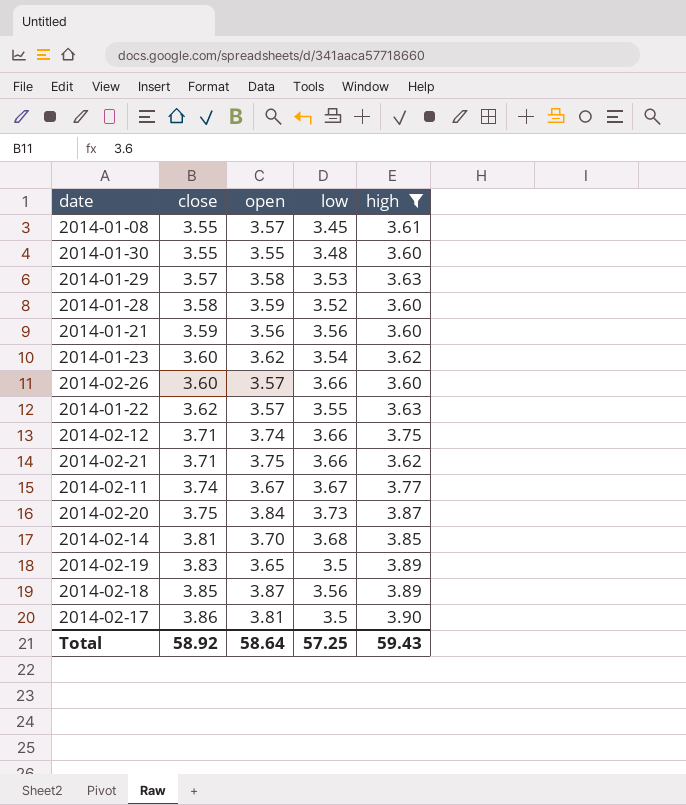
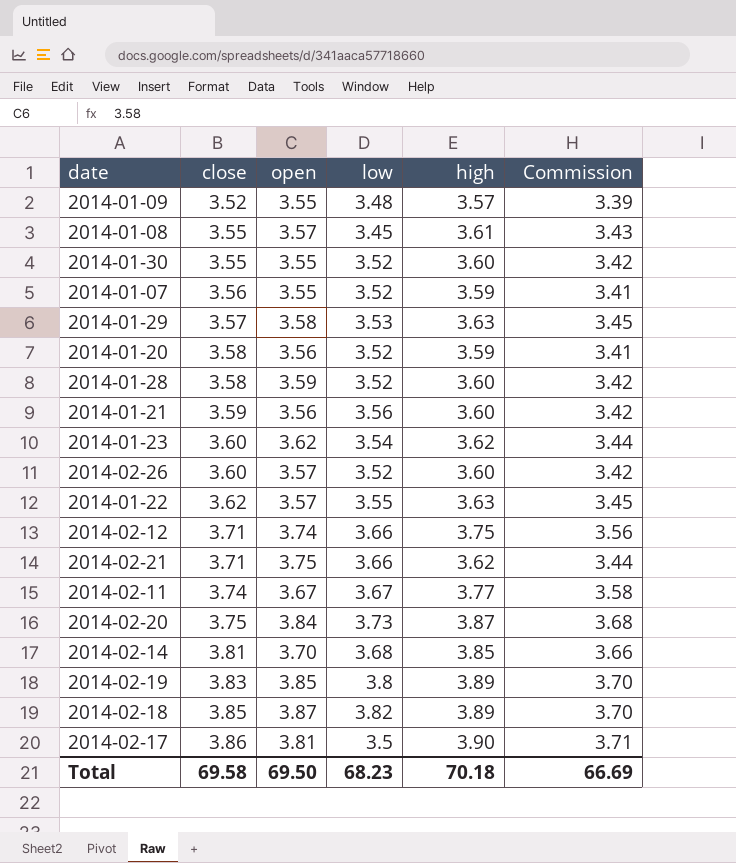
filter: high >= 3.60 -> none
column Commission | formula: none -> [high] * 0.95
2014-01-30 | low: 3.48 -> 3.52
2014-02-26 | low: 3.66 -> 3.52
2014-02-19 | open: 3.65 -> 3.85
2014-02-19 | low: 3.5 -> 3.8
2014-02-18 | low: 3.56 -> 3.82
Total | close: 58.92 -> 69.58
Total | open: 58.64 -> 69.50
Total | low: 57.25 -> 68.23
Total | high: 59.43 -> 70.18

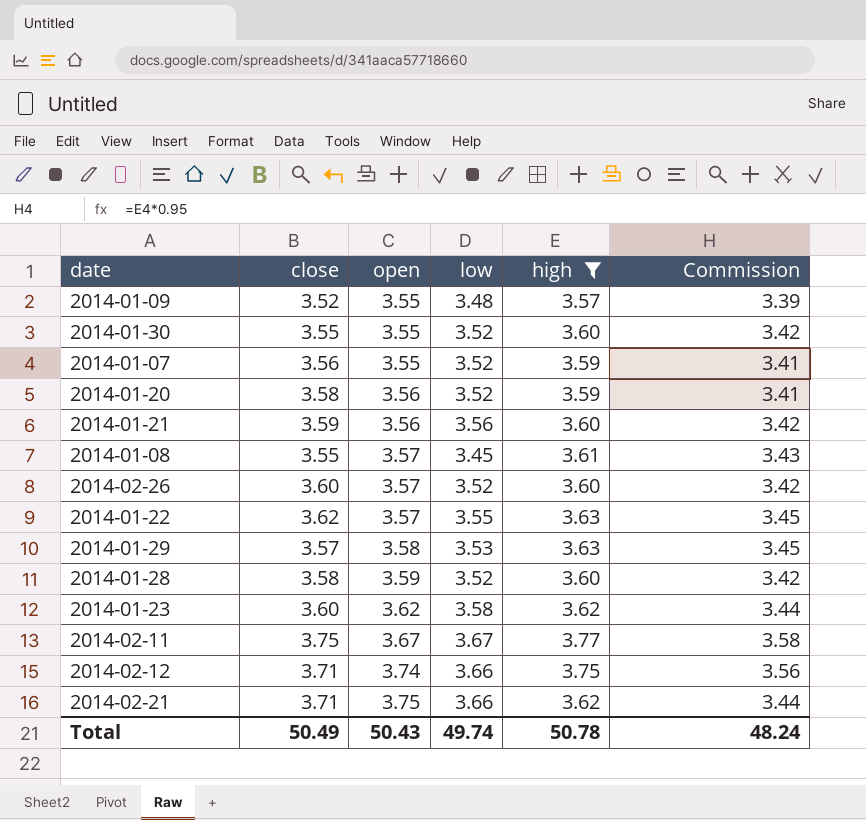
filter: none -> high <= 3.77
row order: close ascending -> open ascending
2014-01-23 | low: 3.54 -> 3.58
2014-02-11 | close: 3.74 -> 3.75
Total | close: 69.58 -> 50.49
Total | open: 69.50 -> 50.43
Total | low: 68.23 -> 49.74
Total | high: 70.18 -> 50.78
Total | Commission: 66.69 -> 48.24

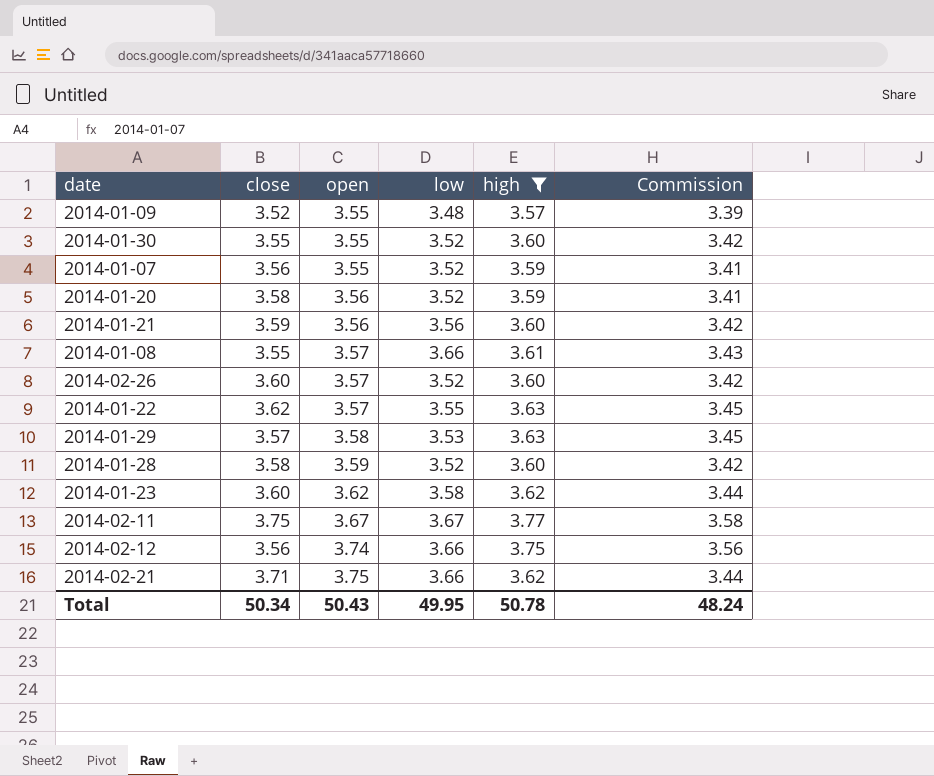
2014-01-08 | low: 3.45 -> 3.66
2014-02-12 | close: 3.71 -> 3.56
Total | close: 50.49 -> 50.34
Total | low: 49.74 -> 49.95

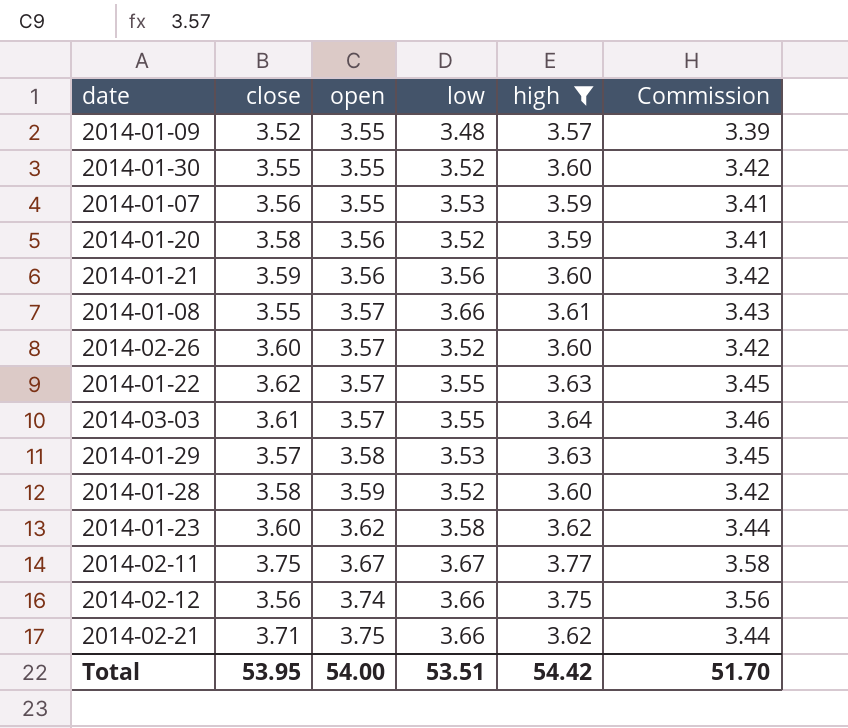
2014-01-07 | low: 3.52 -> 3.53
row 2014-03-03: none -> 3.61 | 3.57 | 3.55 | 3.64 | 3.46
Total | close: 50.34 -> 53.95
Total | open: 50.43 -> 54.00
Total | low: 49.95 -> 53.51
Total | high: 50.78 -> 54.42
Total | Commission: 48.24 -> 51.70

